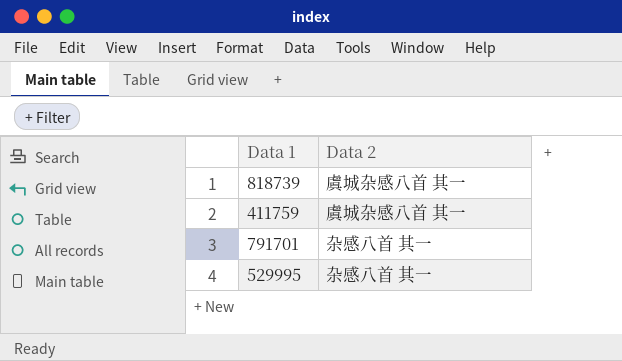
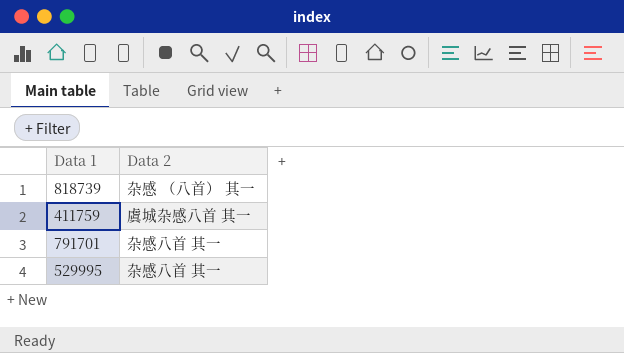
818739 | Data 2: 虞城杂感八首 其一 -> 杂感 （八首） 其一

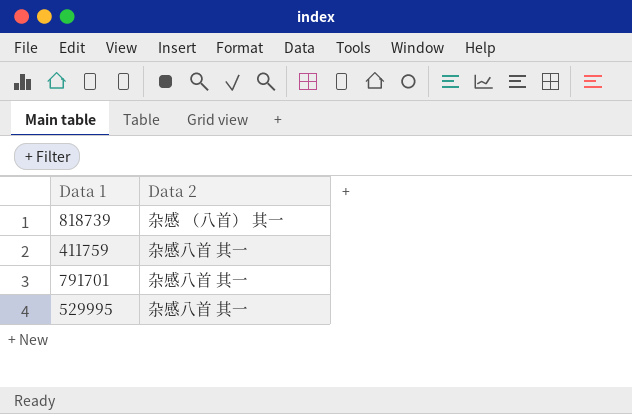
411759 | Data 2: 虞城杂感八首 其一 -> 杂感八首 其一

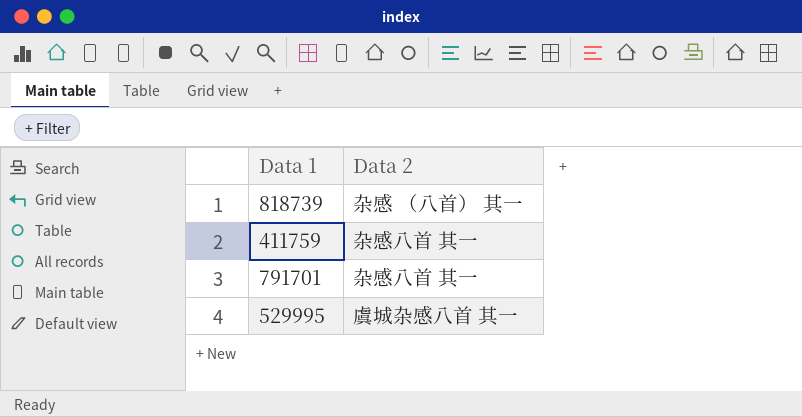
529995 | Data 2: 杂感八首 其一 -> 虞城杂感八首 其一

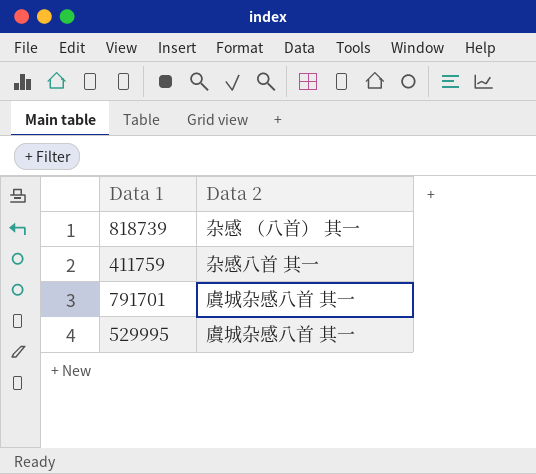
791701 | Data 2: 杂感八首 其一 -> 虞城杂感八首 其一

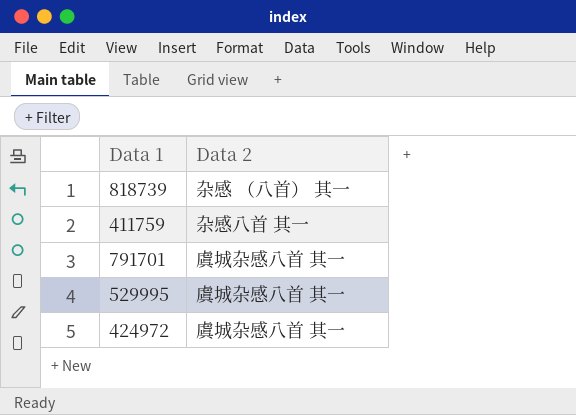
row 424972: none -> 虞城杂感八首 其一

